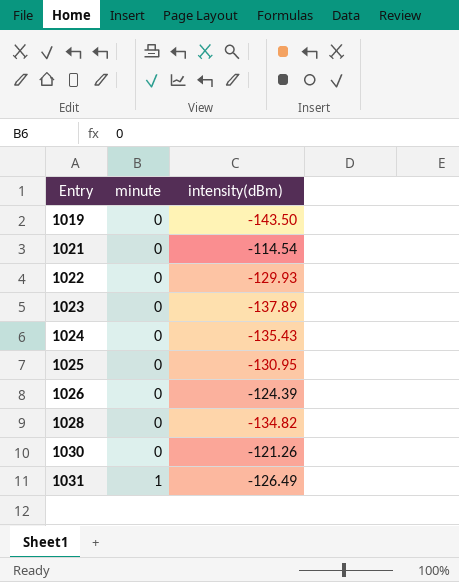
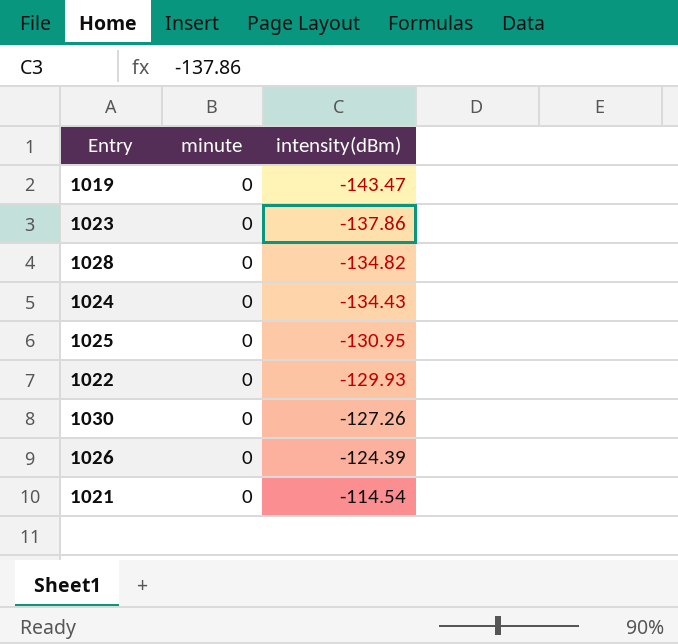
row order: Entry ascending -> intensity(dBm) ascending
row 1031: 1 | -126.49 -> none
1019 | intensity(dBm): -143.50 -> -143.47
1023 | intensity(dBm): -137.89 -> -137.86
1024 | intensity(dBm): -135.43 -> -134.43
1030 | intensity(dBm): -121.26 -> -127.26

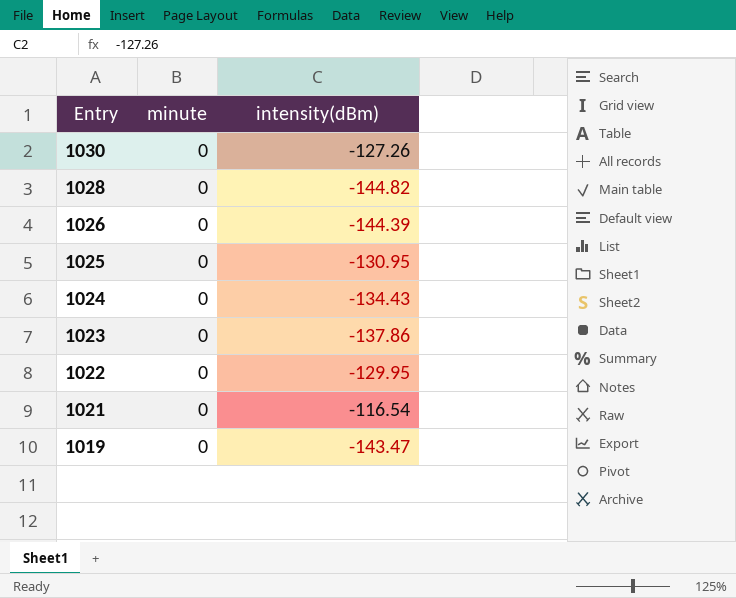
row order: intensity(dBm) ascending -> Entry descending
1028 | intensity(dBm): -134.82 -> -144.82
1026 | intensity(dBm): -124.39 -> -144.39
1022 | intensity(dBm): -129.93 -> -129.95
1021 | intensity(dBm): -114.54 -> -116.54

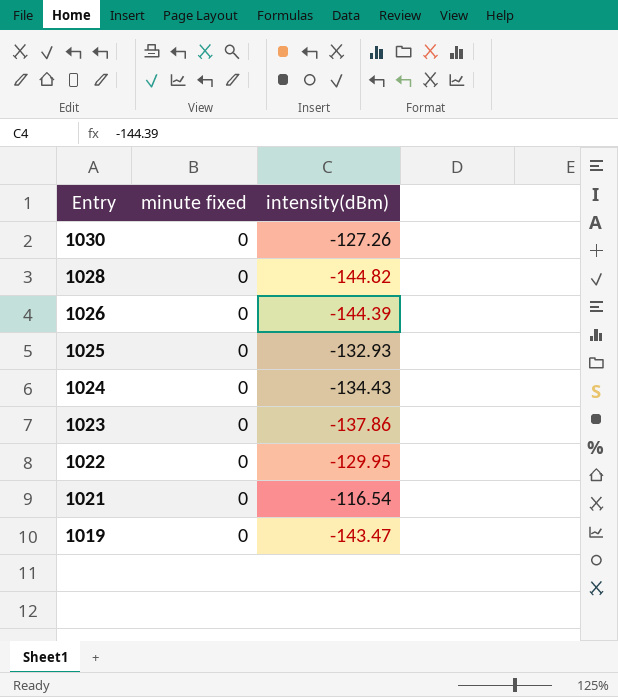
column name: minute -> minute fixed
1025 | intensity(dBm): -130.95 -> -132.93

